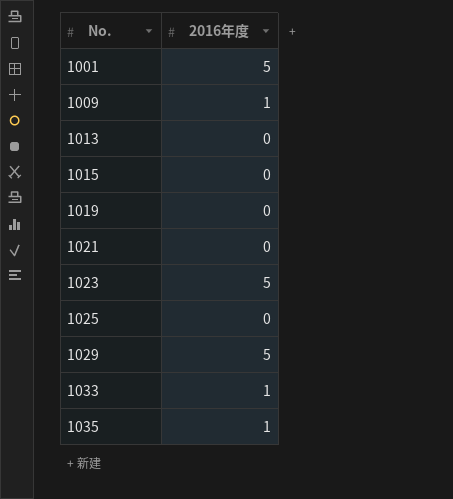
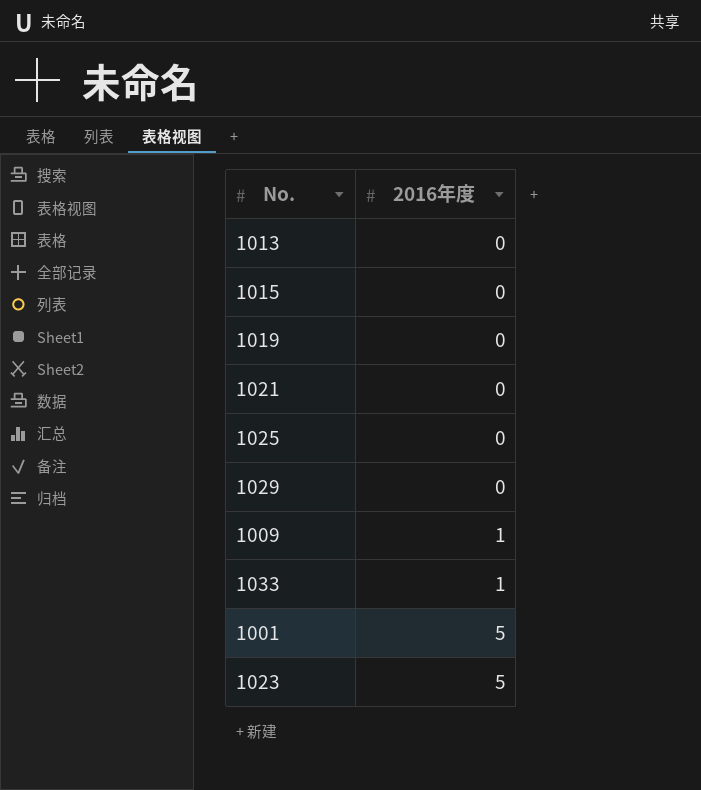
row order: No. ascending -> 2016年度 ascending
row 1035: 1 -> none
1029 | 2016年度: 5 -> 0

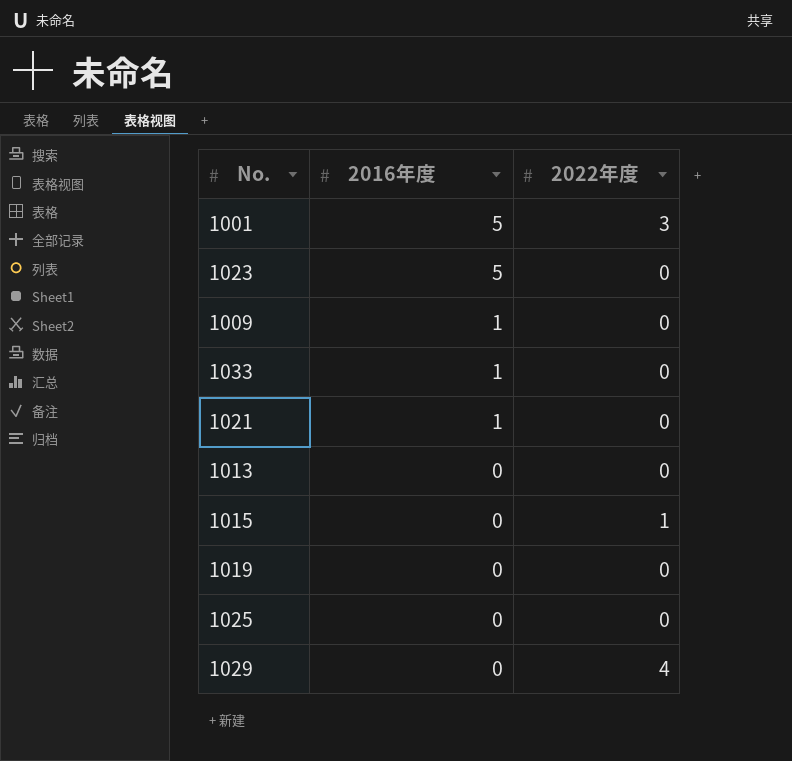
row order: 2016年度 ascending -> 2016年度 descending
column 2022年度 | position: none -> 3
1021 | 2016年度: 0 -> 1

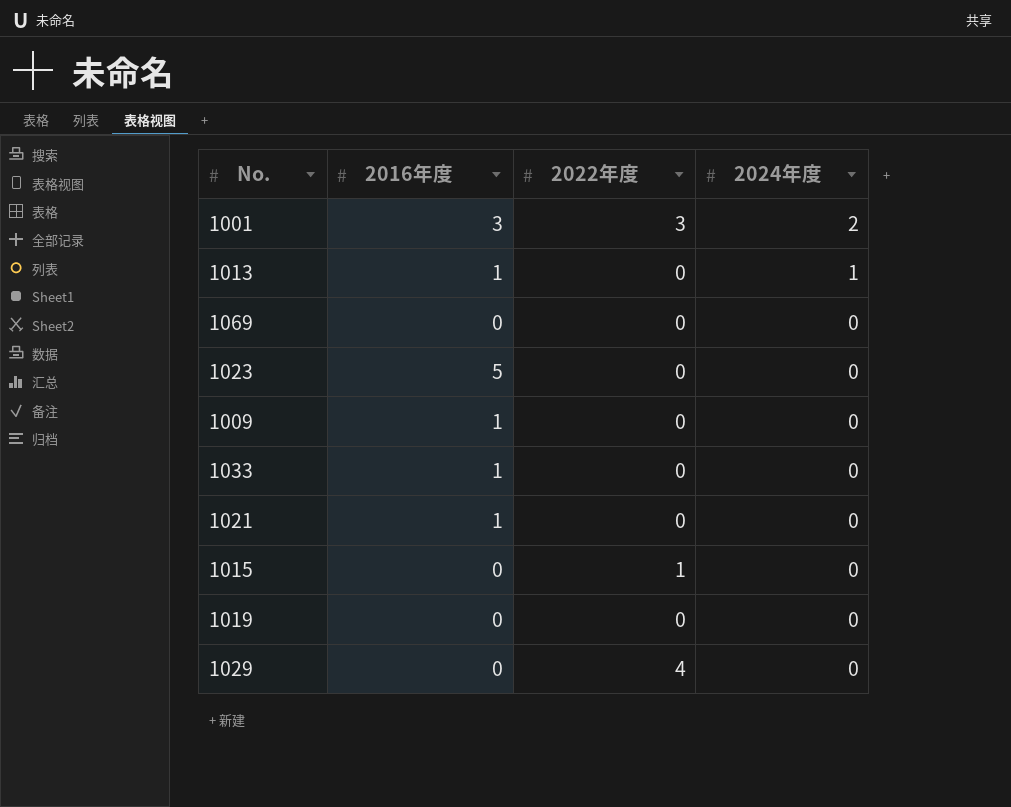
row order: 2016年度 descending -> 2024年度 descending
column 2024年度 | position: none -> 4
row 1025: 0 | 0 -> none
1001 | 2016年度: 5 -> 3
1013 | 2016年度: 0 -> 1
row 1069: none -> 0 | 0 | 0

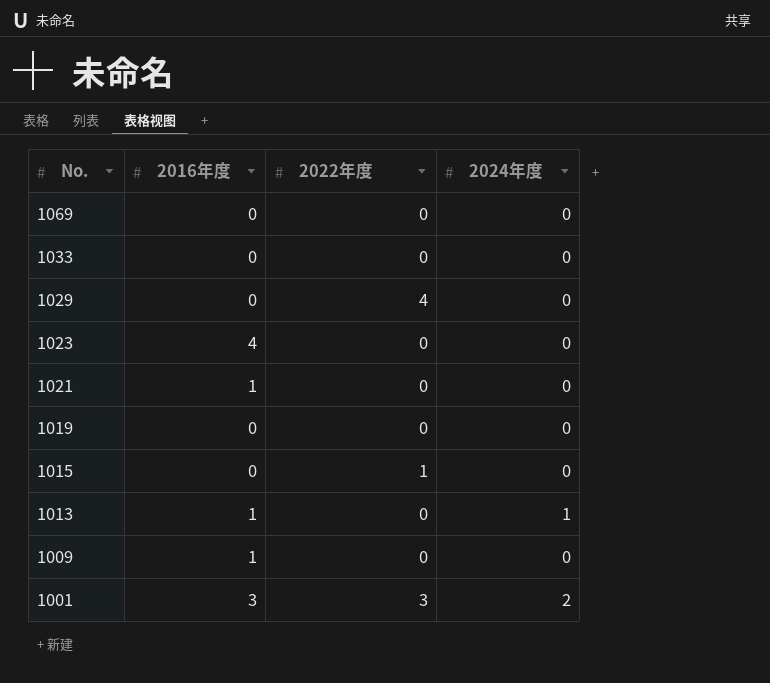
row order: 2024年度 descending -> No. descending
1033 | 2016年度: 1 -> 0
1023 | 2016年度: 5 -> 4

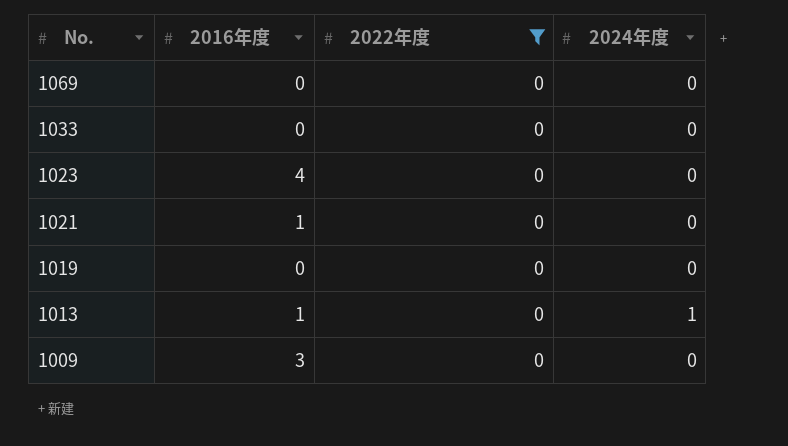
filter: none -> 2022年度 = 0
1009 | 2016年度: 1 -> 3

